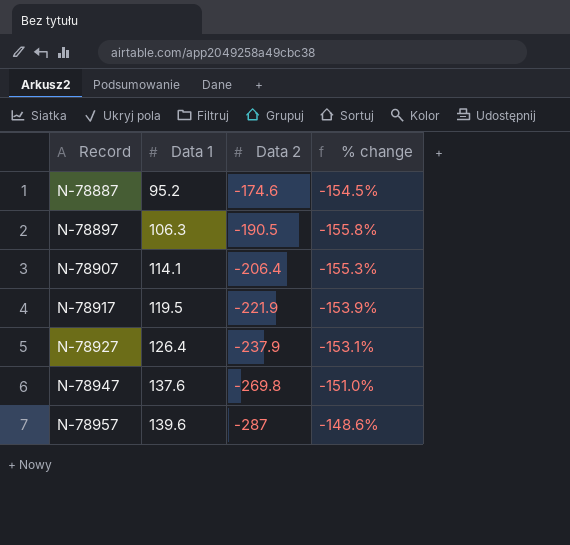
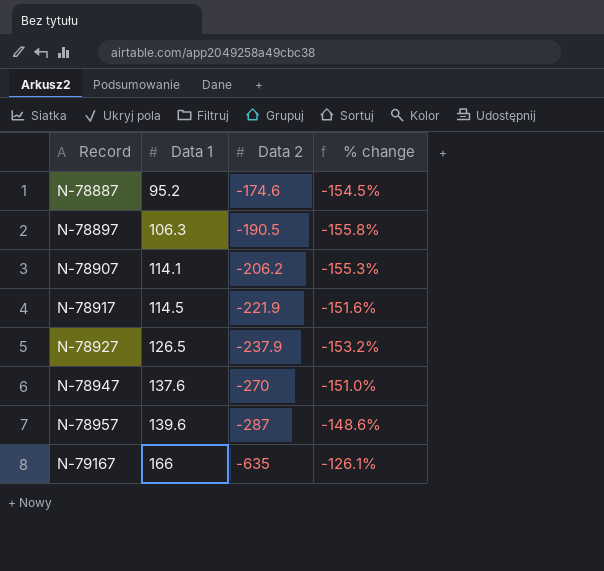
N-78907 | Data 2: -206.4 -> -206.2
N-78917 | Data 1: 119.5 -> 114.5
N-78917 | % change: -153.9% -> -151.6%
N-78927 | Data 1: 126.4 -> 126.5
N-78927 | % change: -153.1% -> -153.2%
N-78947 | Data 2: -269.8 -> -270
row N-79167: none -> 166 | -635 | -126.1%

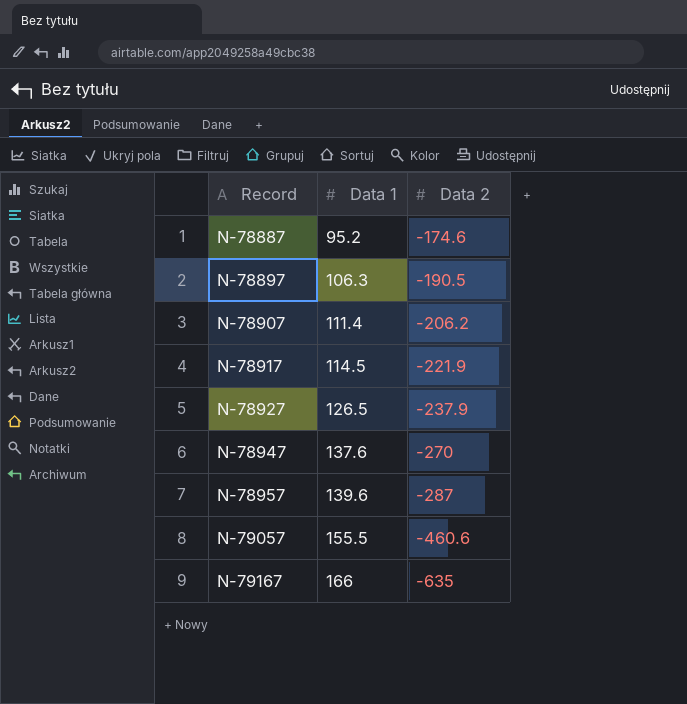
column % change | formula: ([Data 1] - [Data 2]) / [Data 2] -> none
N-78907 | Data 1: 114.1 -> 111.4
row N-79057: none -> 155.5 | -460.6

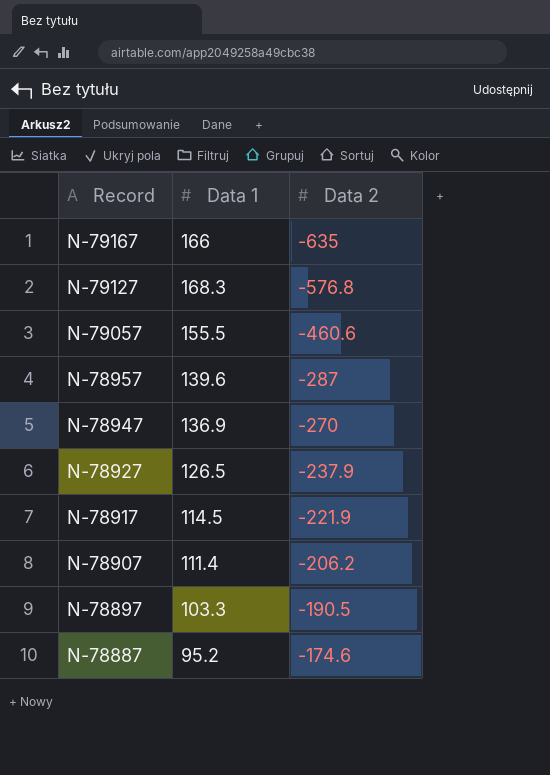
row order: Record ascending -> Record descending
row N-79127: none -> 168.3 | -576.8
N-78947 | Data 1: 137.6 -> 136.9
N-78897 | Data 1: 106.3 -> 103.3

